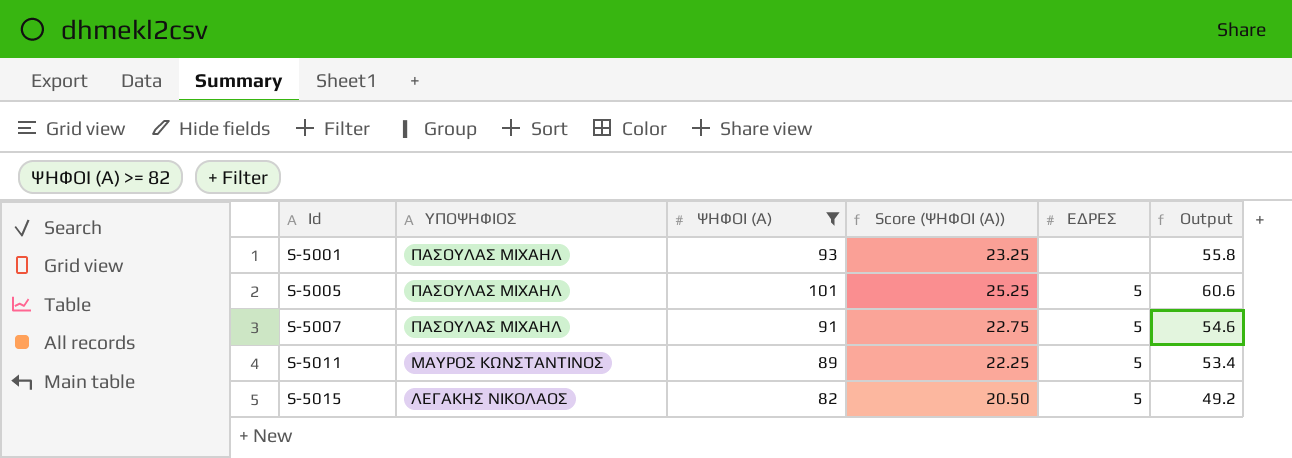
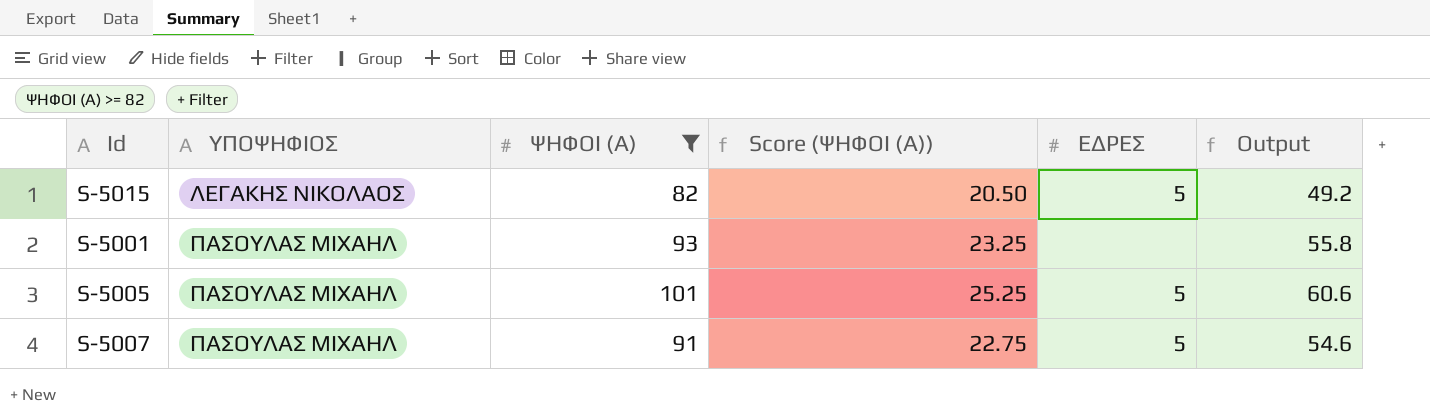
row order: Id ascending -> ΥΠΟΨΗΦΙΟΣ ascending
row S-5011: ΜΑΥΡΟΣ ΚΩΝΣΤΑΝΤΙΝΟΣ | 89 | 22.25 | 5 | 53.4 -> none

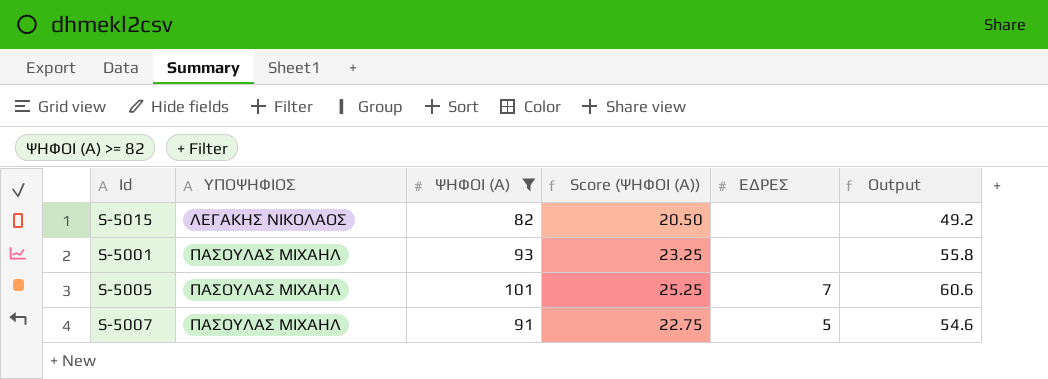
S-5015 | ΕΔΡΕΣ: 5 -> none
S-5005 | ΕΔΡΕΣ: 5 -> 7

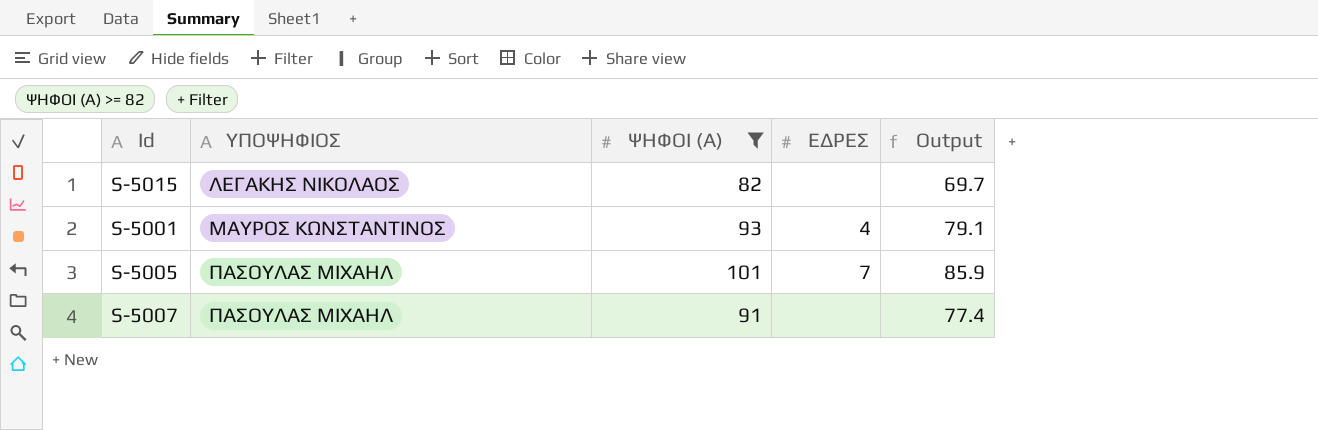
column Score (ΨΗΦΟΙ (Α)) | formula: [ΨΗΦΟΙ (Α)] * 0.25 -> none
column Output | formula: [ΨΗΦΟΙ (Α)] * 0.6 -> [ΨΗΦΟΙ (Α)] * 0.85
S-5001 | ΥΠΟΨΗΦΙΟΣ: ΠΑΣΟΥΛΑΣ ΜΙΧΑΗΛ -> ΜΑΥΡΟΣ ΚΩΝΣΤΑΝΤΙΝΟΣ
S-5001 | ΕΔΡΕΣ: none -> 4
S-5007 | ΕΔΡΕΣ: 5 -> none

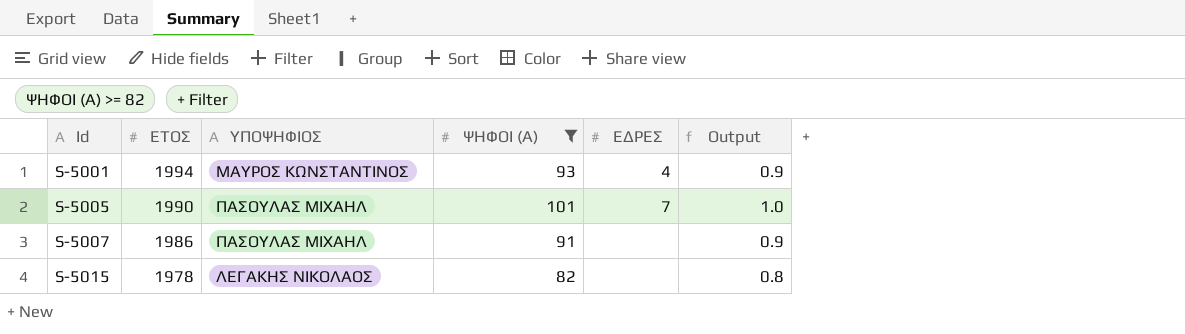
row order: ΥΠΟΨΗΦΙΟΣ ascending -> Id ascending
column ΕΤΟΣ | position: none -> 2
column Output | formula: [ΨΗΦΟΙ (Α)] * 0.85 -> [ΨΗΦΟΙ (Α)] * 0.01

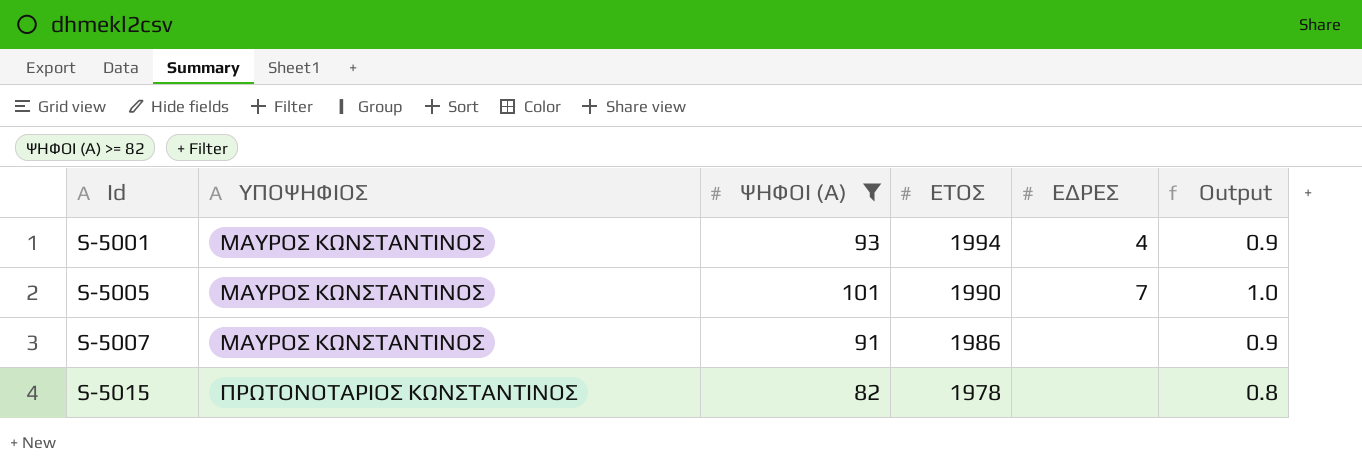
column ΕΤΟΣ | position: 2 -> 4
S-5005 | ΥΠΟΨΗΦΙΟΣ: ΠΑΣΟΥΛΑΣ ΜΙΧΑΗΛ -> ΜΑΥΡΟΣ ΚΩΝΣΤΑΝΤΙΝΟΣ
S-5007 | ΥΠΟΨΗΦΙΟΣ: ΠΑΣΟΥΛΑΣ ΜΙΧΑΗΛ -> ΜΑΥΡΟΣ ΚΩΝΣΤΑΝΤΙΝΟΣ
S-5015 | ΥΠΟΨΗΦΙΟΣ: ΛΕΓΑΚΗΣ ΝΙΚΟΛΑΟΣ -> ΠΡΩΤΟΝΟΤΑΡΙΟΣ ΚΩΝΣΤΑΝΤΙΝΟΣ

